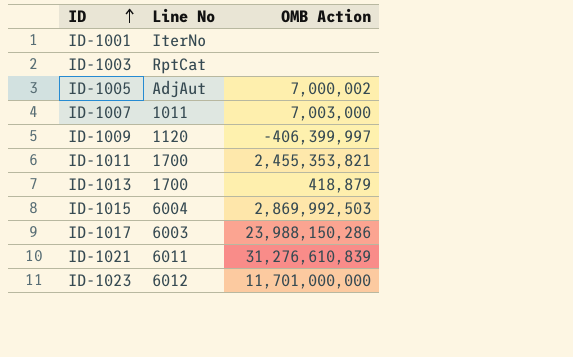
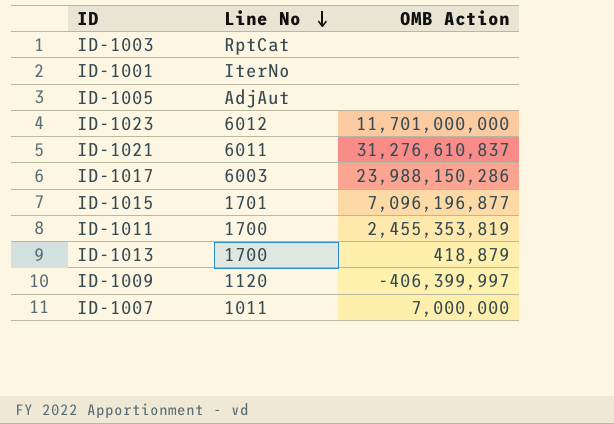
row order: ID ascending -> Line No descending
ID-1005 | OMB Action: 7,000,002 -> none
ID-1021 | OMB Action: 31,276,610,839 -> 31,276,610,837
ID-1015 | Line No: 6004 -> 1701
ID-1015 | OMB Action: 2,869,992,503 -> 7,096,196,877
ID-1011 | OMB Action: 2,455,353,821 -> 2,455,353,819
ID-1007 | OMB Action: 7,003,000 -> 7,000,000

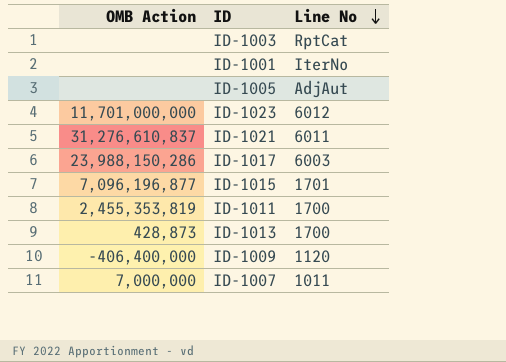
column OMB Action | position: 3 -> 1
ID-1013 | OMB Action: 418,879 -> 428,873
ID-1009 | OMB Action: -406,399,997 -> -406,400,000

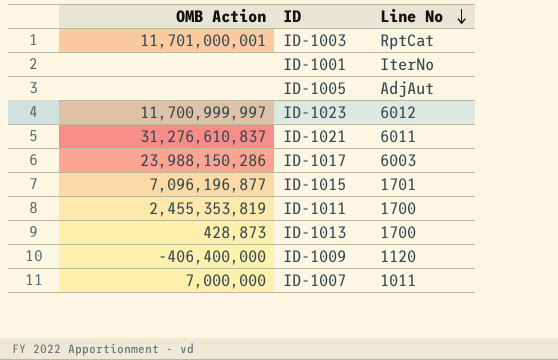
ID-1003 | OMB Action: none -> 11,701,000,001
ID-1023 | OMB Action: 11,701,000,000 -> 11,700,999,997

